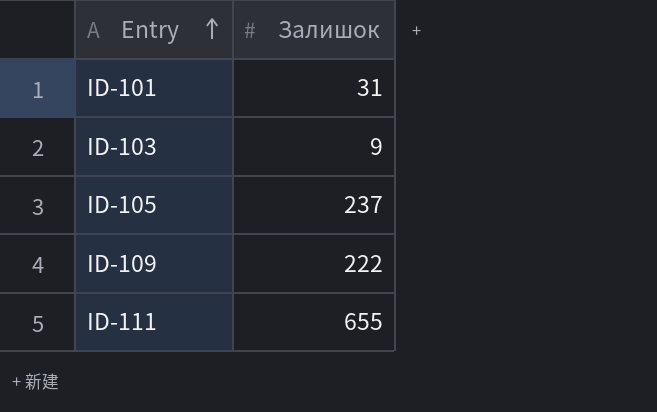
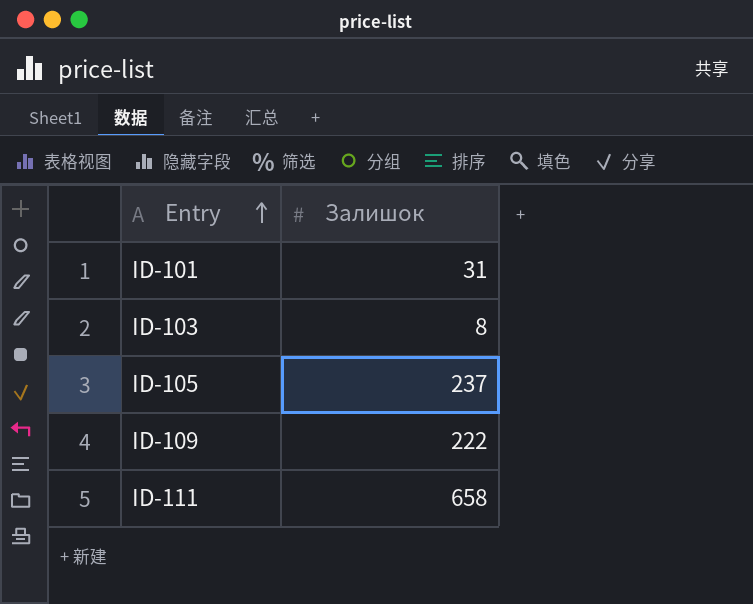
ID-103 | Залишок: 9 -> 8
ID-111 | Залишок: 655 -> 658

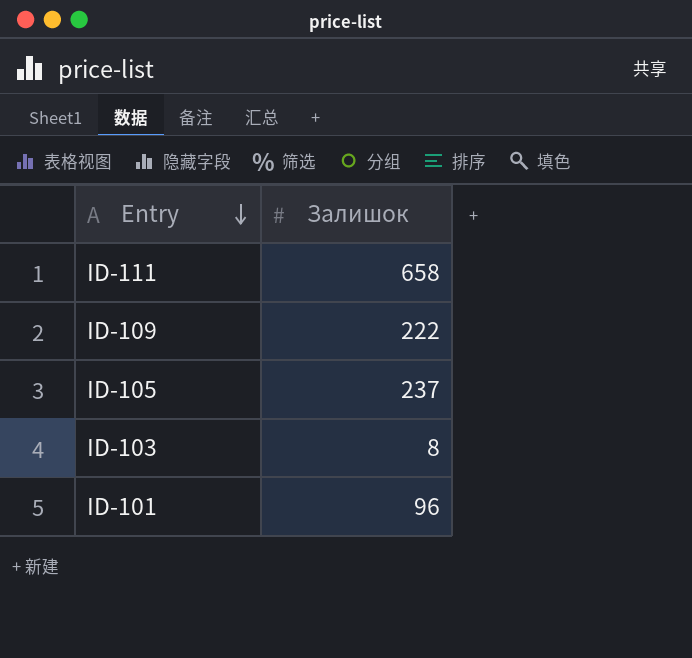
row order: Entry ascending -> Entry descending
ID-101 | Залишок: 31 -> 96

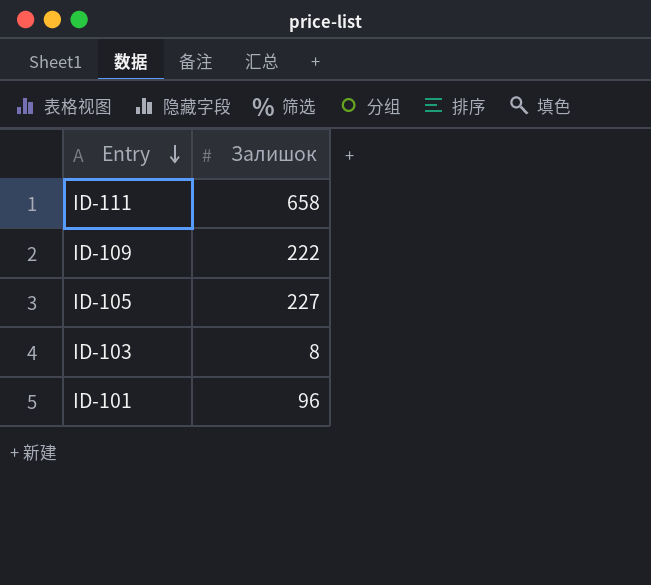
ID-105 | Залишок: 237 -> 227

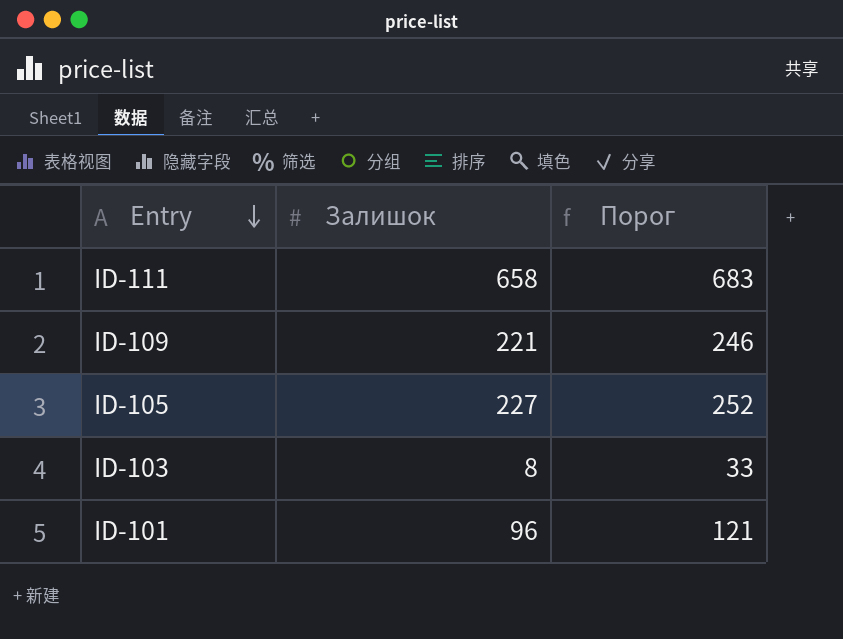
column Порог | formula: none -> [Залишок] + 25
ID-109 | Залишок: 222 -> 221

